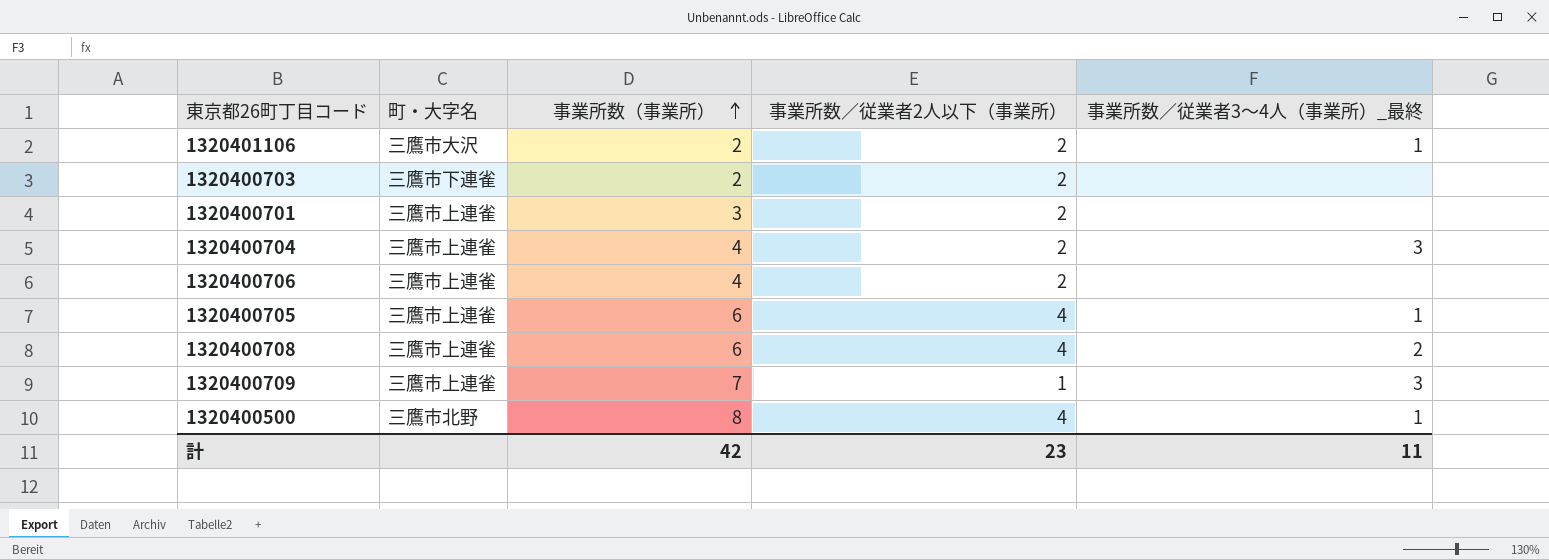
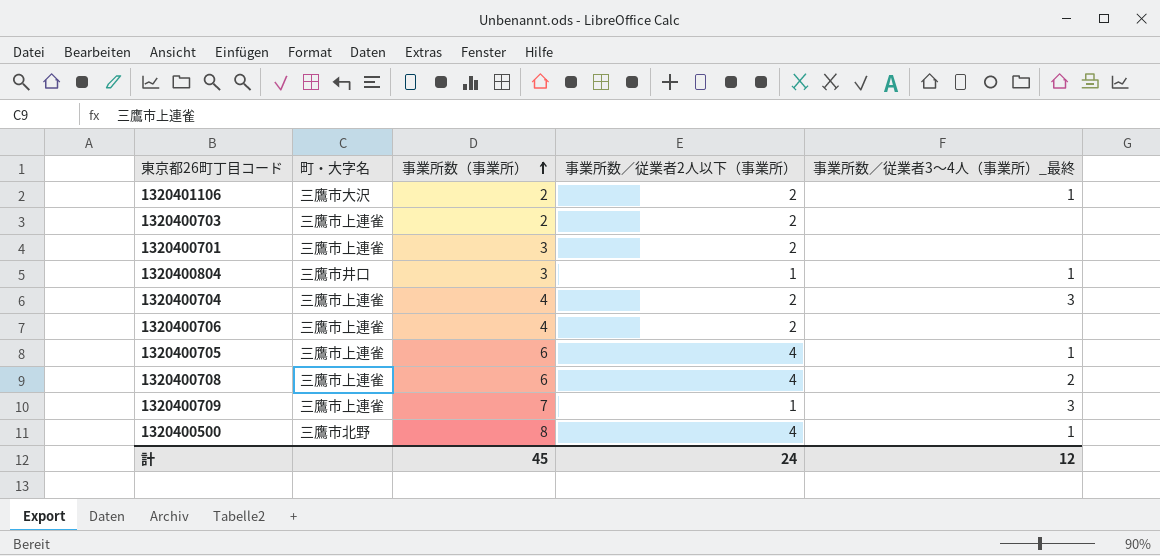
1320400703 | 町・大字名: 三鷹市下連雀 -> 三鷹市上連雀
row 1320400804: none -> 三鷹市井口 | 3 | 1 | 1
計 | 事業所数（事業所）: 42 -> 45
計 | 事業所数／従業者2人以下（事業所）: 23 -> 24
計 | 事業所数／従業者3～4人（事業所）_最終: 11 -> 12

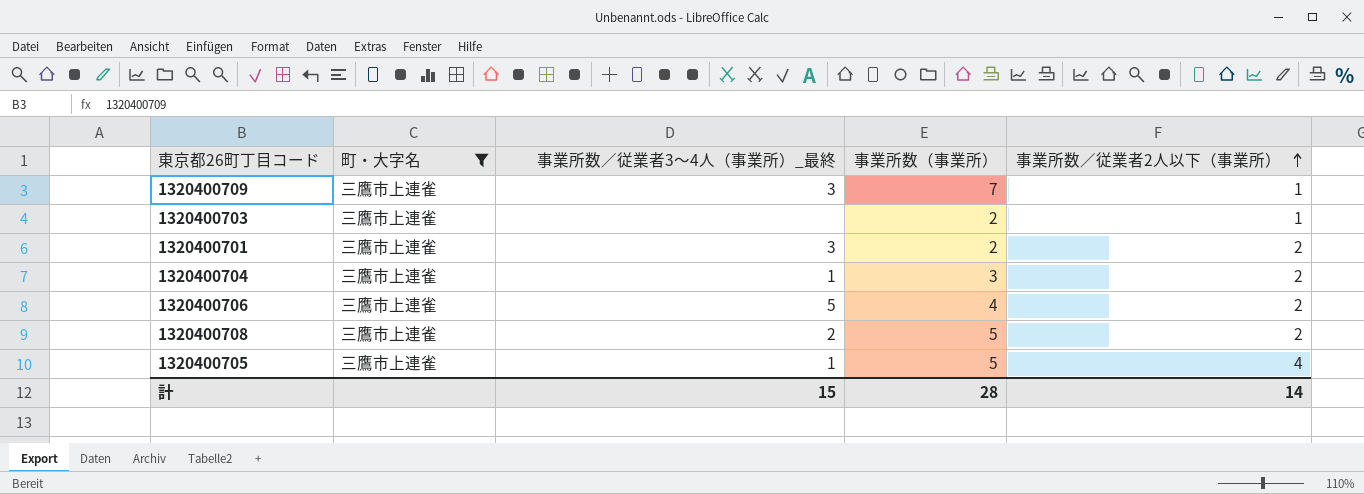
filter: none -> 町・大字名 = 三鷹市上連雀
row order: 事業所数（事業所） ascending -> 事業所数／従業者2人以下（事業所） ascending
column 事業所数／従業者3～4人（事業所）_最終 | position: 5 -> 3
1320400703 | 事業所数／従業者2人以下（事業所）: 2 -> 1
1320400701 | 事業所数／従業者3～4人（事業所）_最終: none -> 3
1320400701 | 事業所数（事業所）: 3 -> 2
1320400704 | 事業所数／従業者3～4人（事業所）_最終: 3 -> 1
1320400704 | 事業所数（事業所）: 4 -> 3
1320400706 | 事業所数／従業者3～4人（事業所）_最終: none -> 5
1320400708 | 事業所数（事業所）: 6 -> 5
1320400708 | 事業所数／従業者2人以下（事業所）: 4 -> 2
1320400705 | 事業所数（事業所）: 6 -> 5
計 | 事業所数／従業者3～4人（事業所）_最終: 12 -> 15
計 | 事業所数（事業所）: 45 -> 28
計 | 事業所数／従業者2人以下（事業所）: 24 -> 14

